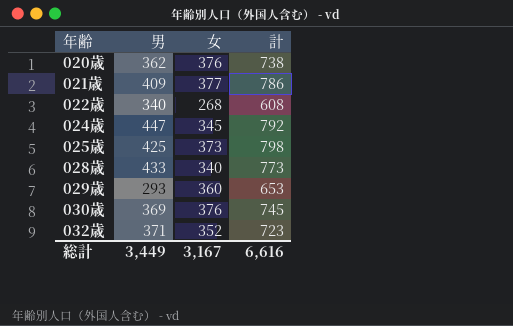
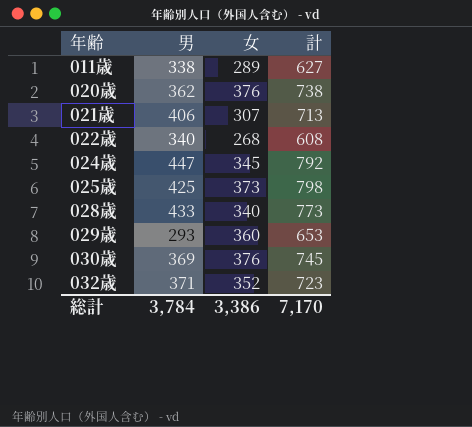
row 011歳: none -> 338 | 289 | 627
021歳 | 男: 409 -> 406
021歳 | 女: 377 -> 307
021歳 | 計: 786 -> 713
総計 | 男: 3,449 -> 3,784
総計 | 女: 3,167 -> 3,386
総計 | 計: 6,616 -> 7,170

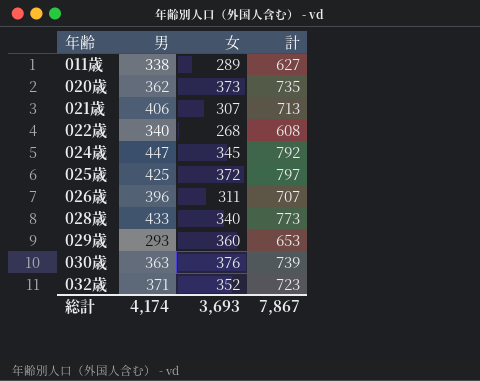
020歳 | 女: 376 -> 373
020歳 | 計: 738 -> 735
025歳 | 女: 373 -> 372
025歳 | 計: 798 -> 797
row 026歳: none -> 396 | 311 | 707
030歳 | 男: 369 -> 363
030歳 | 計: 745 -> 739
総計 | 男: 3,784 -> 4,174
総計 | 女: 3,386 -> 3,693
総計 | 計: 7,170 -> 7,867

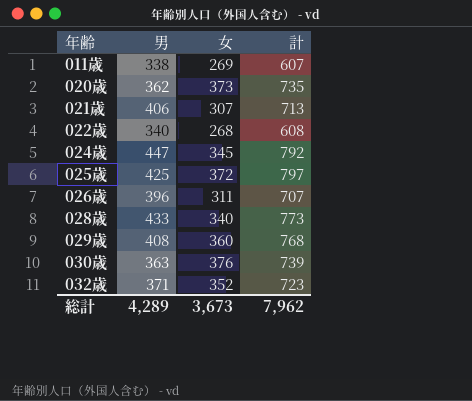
011歳 | 女: 289 -> 269
011歳 | 計: 627 -> 607
029歳 | 男: 293 -> 408
029歳 | 計: 653 -> 768
総計 | 男: 4,174 -> 4,289
総計 | 女: 3,693 -> 3,673
総計 | 計: 7,867 -> 7,962

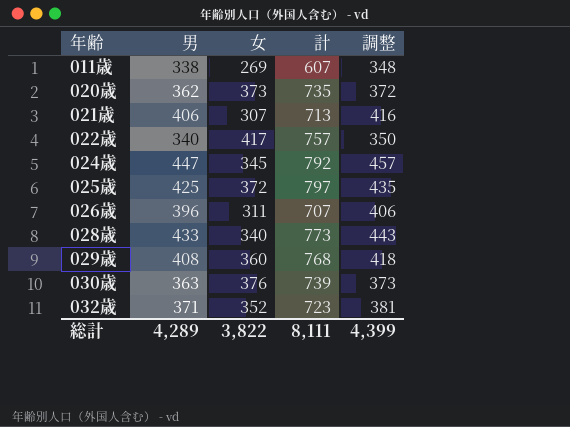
column 調整 | formula: none -> [男] + 10
022歳 | 女: 268 -> 417
022歳 | 計: 608 -> 757
総計 | 女: 3,673 -> 3,822
総計 | 計: 7,962 -> 8,111

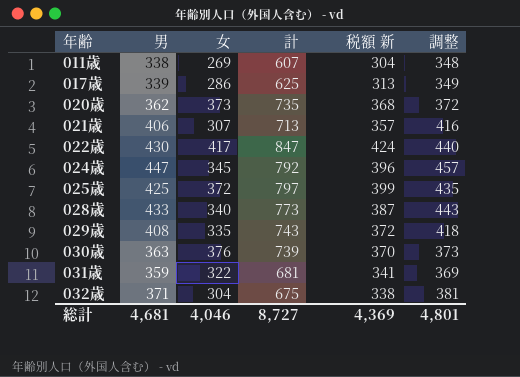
column 税額 新 | formula: none -> [計] * 0.5
row 026歳: 396 | 311 | 707 | 406 -> none
row 017歳: none -> 339 | 286 | 625 | 313 | 349
022歳 | 男: 340 -> 430
022歳 | 計: 757 -> 847
022歳 | 調整: 350 -> 440
029歳 | 女: 360 -> 335
029歳 | 計: 768 -> 743
row 031歳: none -> 359 | 322 | 681 | 341 | 369
032歳 | 女: 352 -> 304
032歳 | 計: 723 -> 675
総計 | 男: 4,289 -> 4,681
総計 | 女: 3,822 -> 4,046
総計 | 計: 8,111 -> 8,727
総計 | 調整: 4,399 -> 4,801

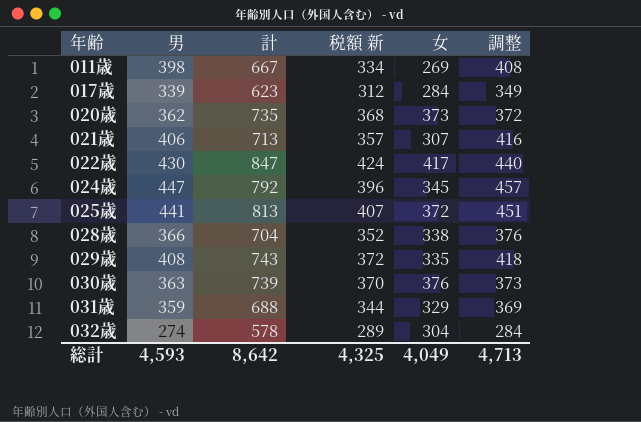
column 女 | position: 3 -> 5
011歳 | 男: 338 -> 398
011歳 | 計: 607 -> 667
011歳 | 税額 新: 304 -> 334
011歳 | 調整: 348 -> 408
017歳 | 計: 625 -> 623
017歳 | 税額 新: 313 -> 312
017歳 | 女: 286 -> 284
025歳 | 男: 425 -> 441
025歳 | 計: 797 -> 813
025歳 | 税額 新: 399 -> 407
025歳 | 調整: 435 -> 451
028歳 | 男: 433 -> 366
028歳 | 計: 773 -> 704
028歳 | 税額 新: 387 -> 352
028歳 | 女: 340 -> 338
028歳 | 調整: 443 -> 376
031歳 | 計: 681 -> 688
031歳 | 税額 新: 341 -> 344
031歳 | 女: 322 -> 329
032歳 | 男: 371 -> 274
032歳 | 計: 675 -> 578
032歳 | 税額 新: 338 -> 289
032歳 | 調整: 381 -> 284
総計 | 男: 4,681 -> 4,593
総計 | 計: 8,727 -> 8,642
総計 | 税額 新: 4,369 -> 4,325
総計 | 女: 4,046 -> 4,049
総計 | 調整: 4,801 -> 4,713

